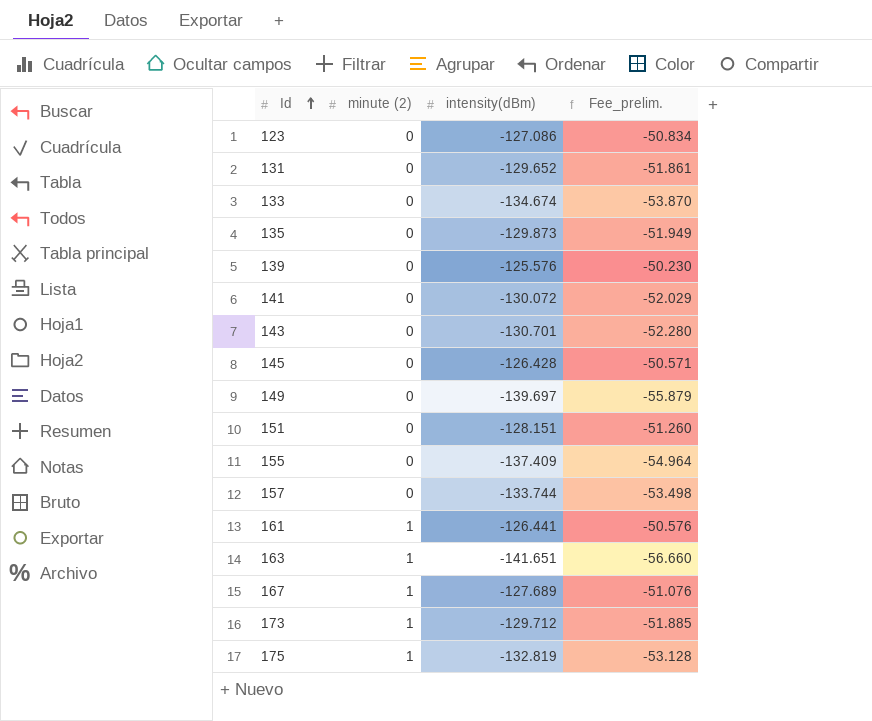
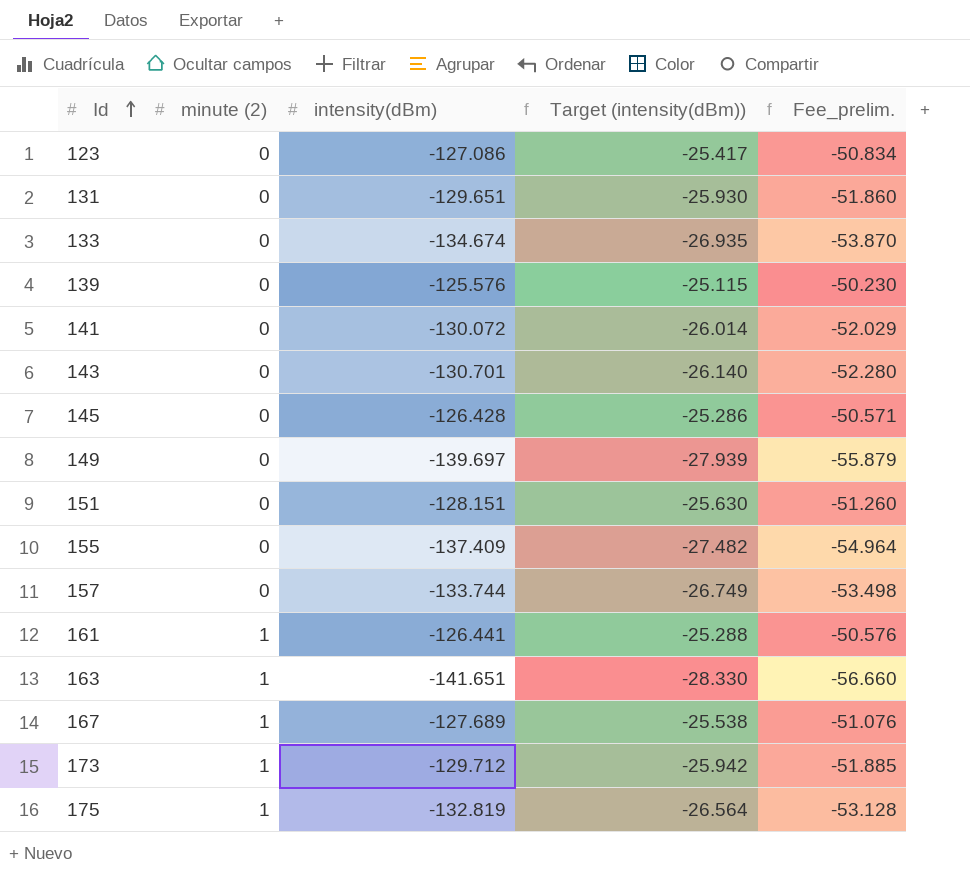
column Target (intensity(dBm)) | formula: none -> [intensity(dBm)] * 0.2
row 135: 0 | -129.873 | -51.949 -> none
131 | intensity(dBm): -129.652 -> -129.651
131 | Fee_prelim.: -51.861 -> -51.860

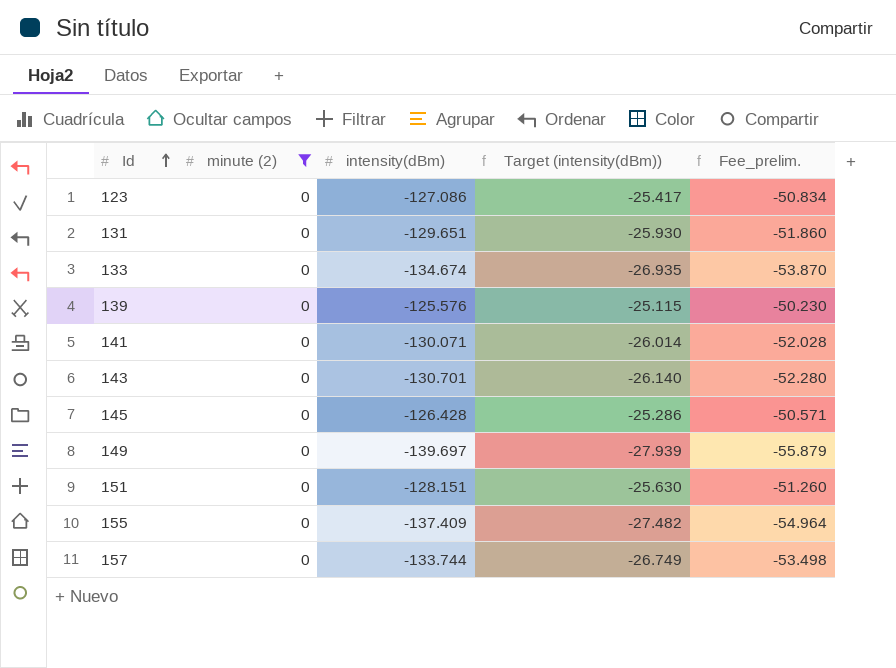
filter: none -> minute (2) = 0
141 | intensity(dBm): -130.072 -> -130.071
141 | Fee_prelim.: -52.029 -> -52.028

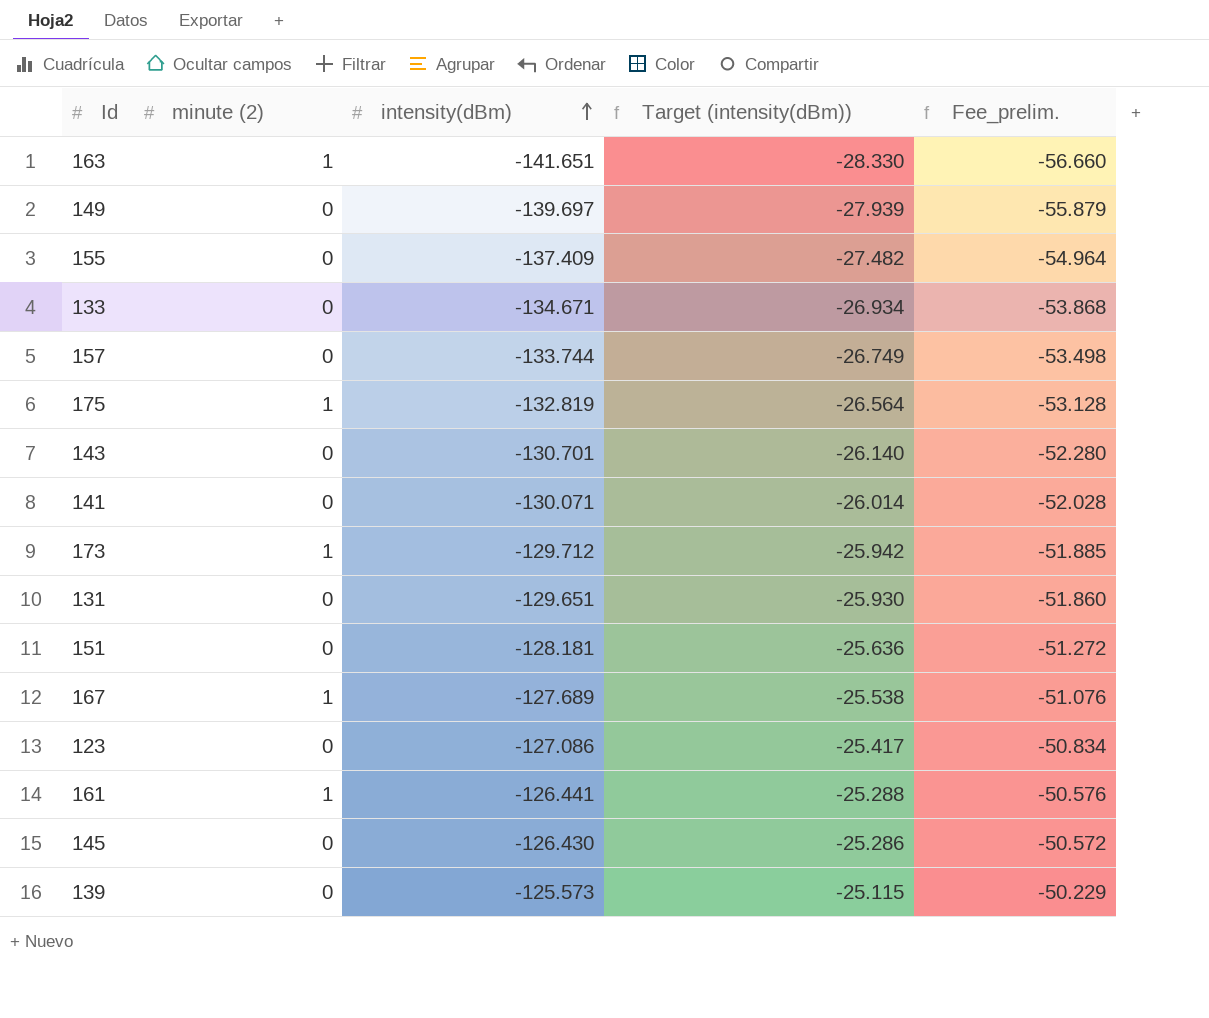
filter: minute (2) = 0 -> none
row order: Id ascending -> intensity(dBm) ascending
133 | intensity(dBm): -134.674 -> -134.671
133 | Target (intensity(dBm)): -26.935 -> -26.934
133 | Fee_prelim.: -53.870 -> -53.868
151 | intensity(dBm): -128.151 -> -128.181
151 | Target (intensity(dBm)): -25.630 -> -25.636
151 | Fee_prelim.: -51.260 -> -51.272
145 | intensity(dBm): -126.428 -> -126.430
145 | Fee_prelim.: -50.571 -> -50.572
139 | intensity(dBm): -125.576 -> -125.573
139 | Fee_prelim.: -50.230 -> -50.229

